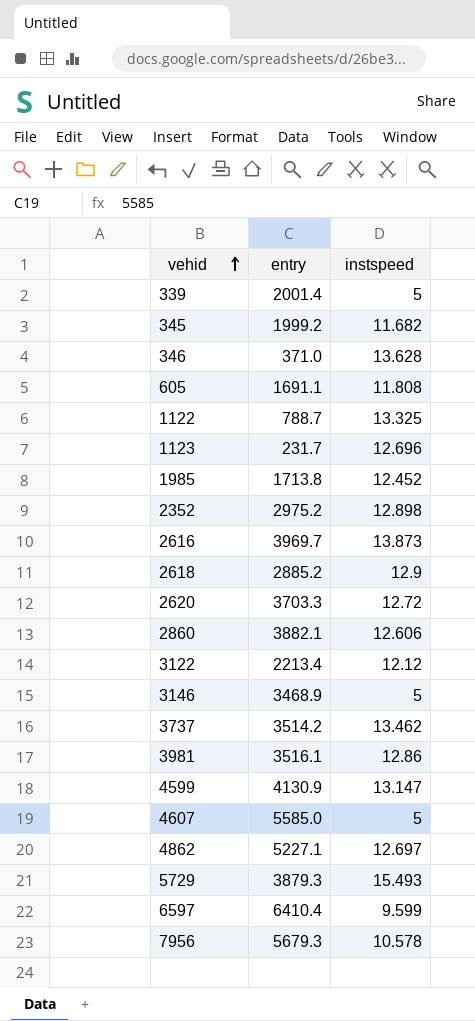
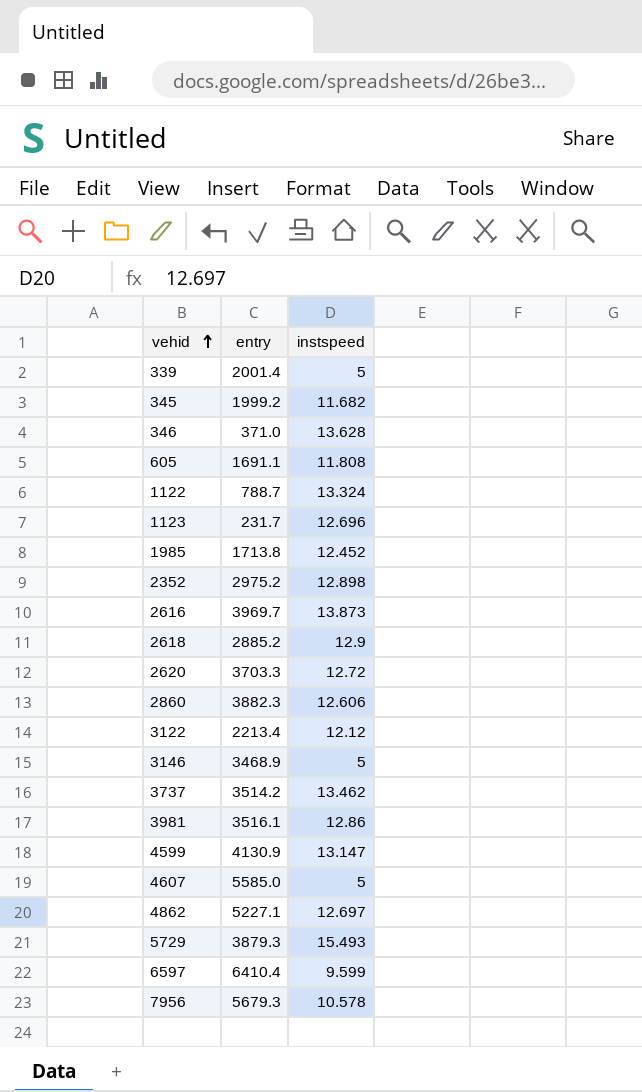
1122 | instspeed: 13.325 -> 13.324
2860 | entry: 3882.1 -> 3882.3

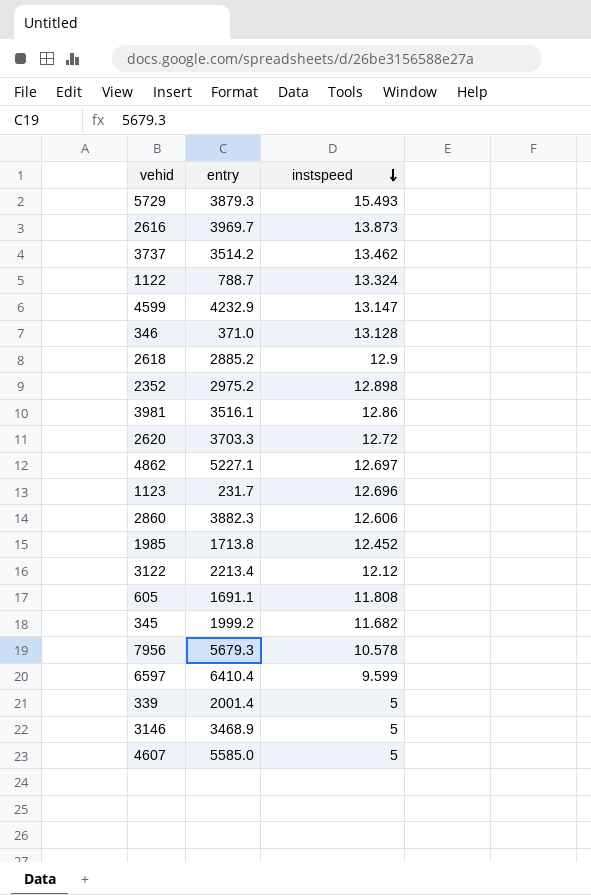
row order: vehid ascending -> instspeed descending
4599 | entry: 4130.9 -> 4232.9
346 | instspeed: 13.628 -> 13.128

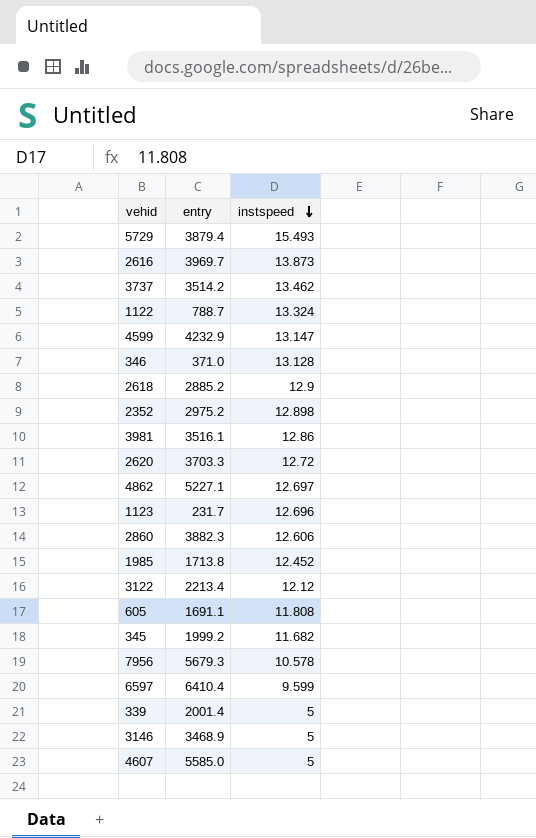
5729 | entry: 3879.3 -> 3879.4

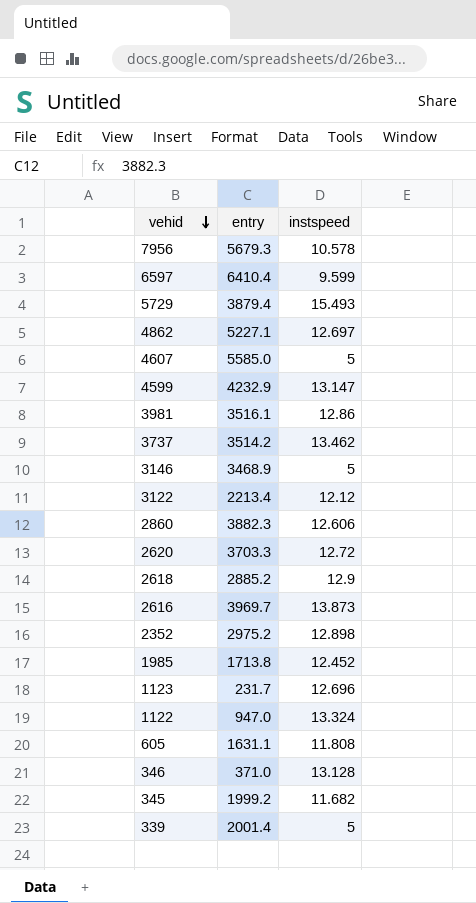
row order: instspeed descending -> vehid descending
1122 | entry: 788.7 -> 947.0
605 | entry: 1691.1 -> 1631.1

